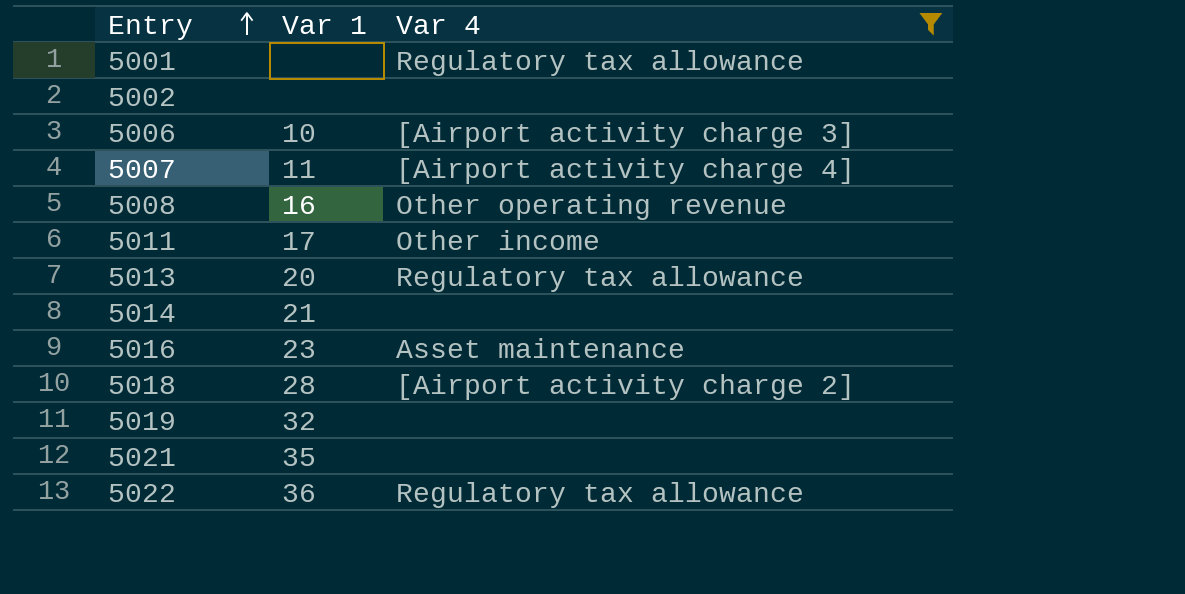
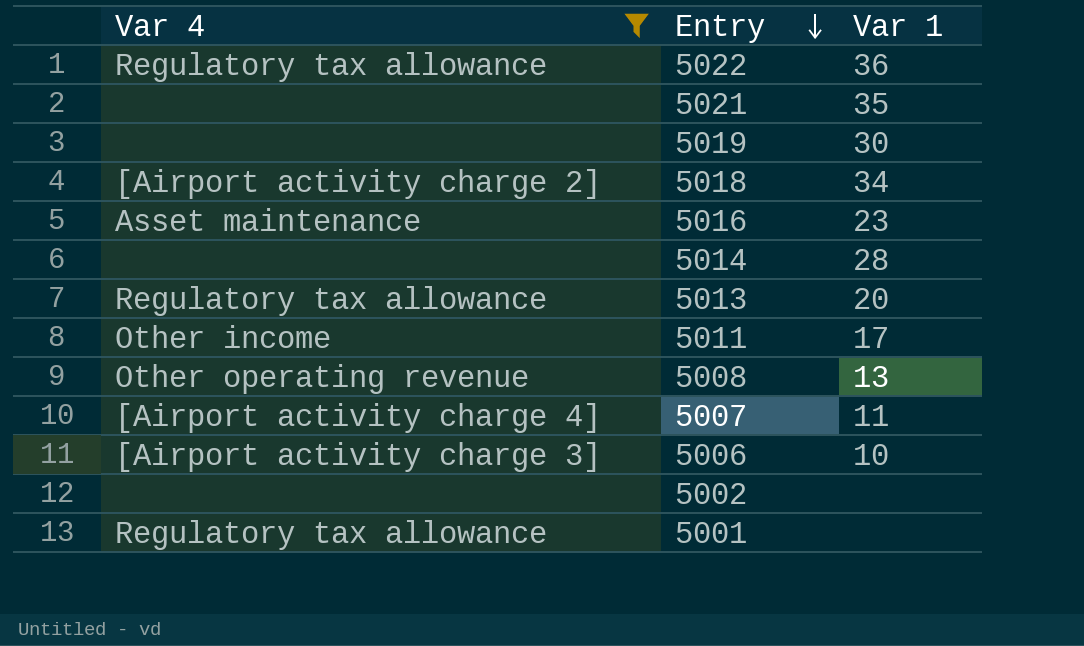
row order: Entry ascending -> Entry descending
column Var 4 | position: 3 -> 1
5019 | Var 1: 32 -> 30
5018 | Var 1: 28 -> 34
5014 | Var 1: 21 -> 28
5008 | Var 1: 16 -> 13

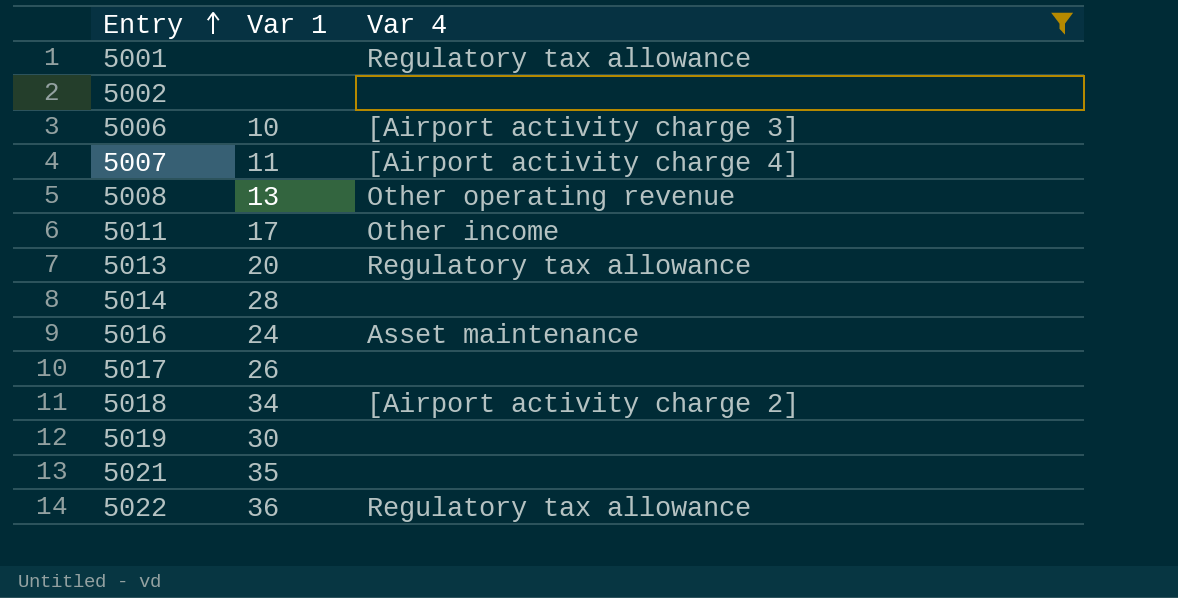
row order: Entry descending -> Entry ascending
column Var 4 | position: 1 -> 3
5016 | Var 1: 23 -> 24
row 5017: none -> 26 | none

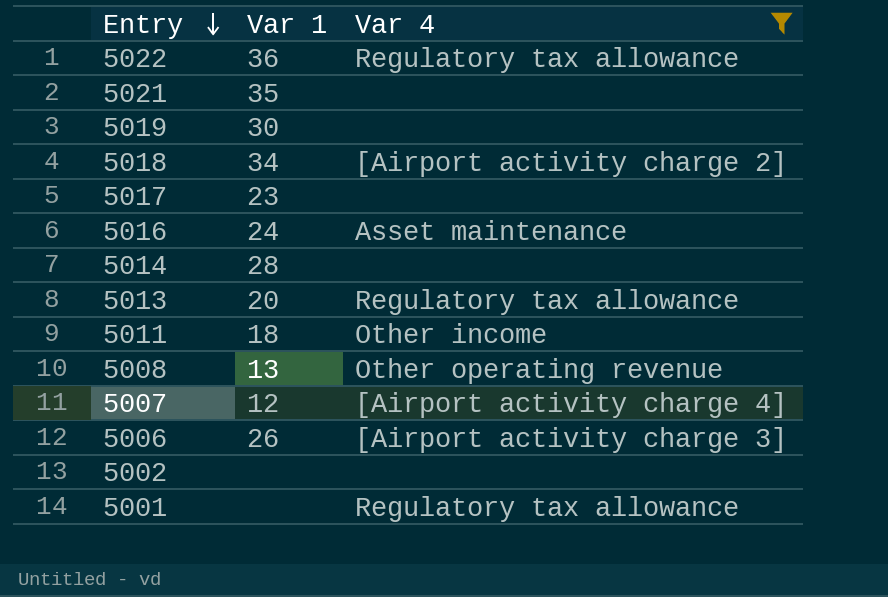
row order: Entry ascending -> Entry descending
5017 | Var 1: 26 -> 23
5011 | Var 1: 17 -> 18
5007 | Var 1: 11 -> 12
5006 | Var 1: 10 -> 26

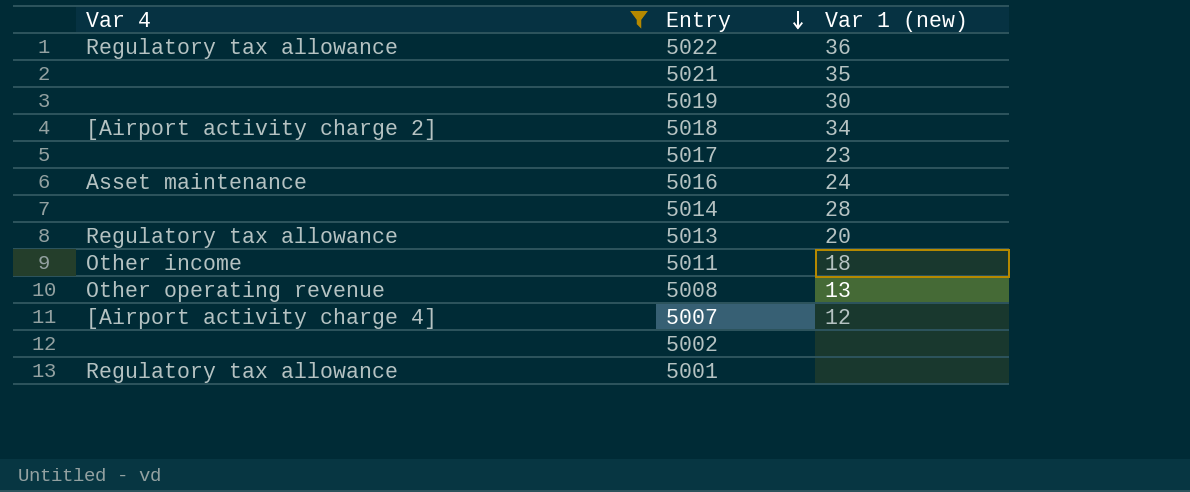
column Var 4 | position: 3 -> 1
column name: Var 1 -> Var 1 (new)
row 5006: 26 | [Airport activity charge 3] -> none

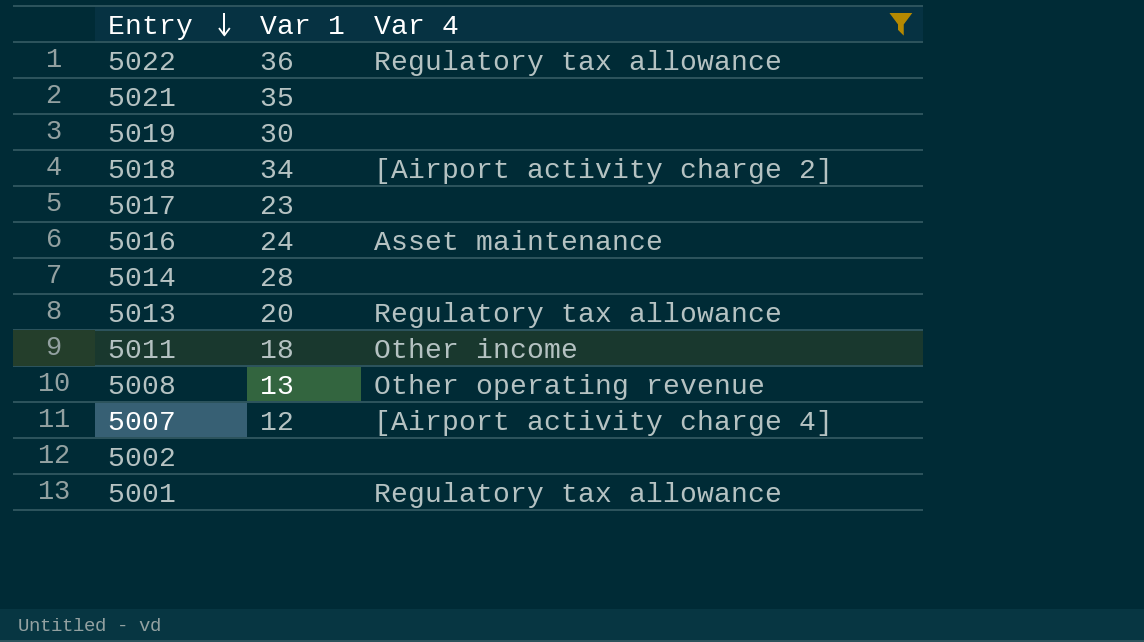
column name: Var 1 (new) -> Var 1
column Var 4 | position: 1 -> 3

